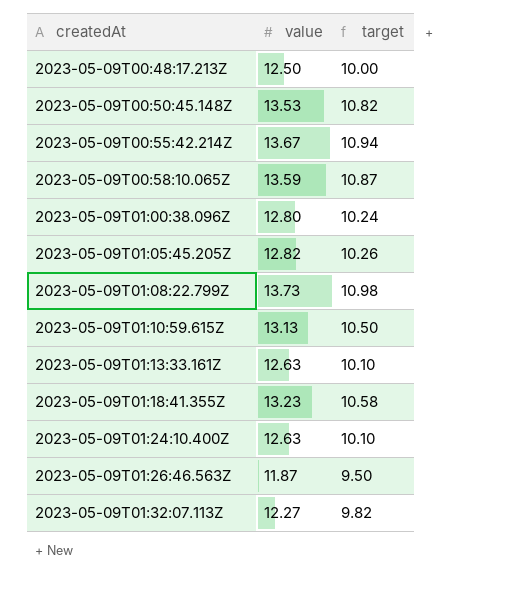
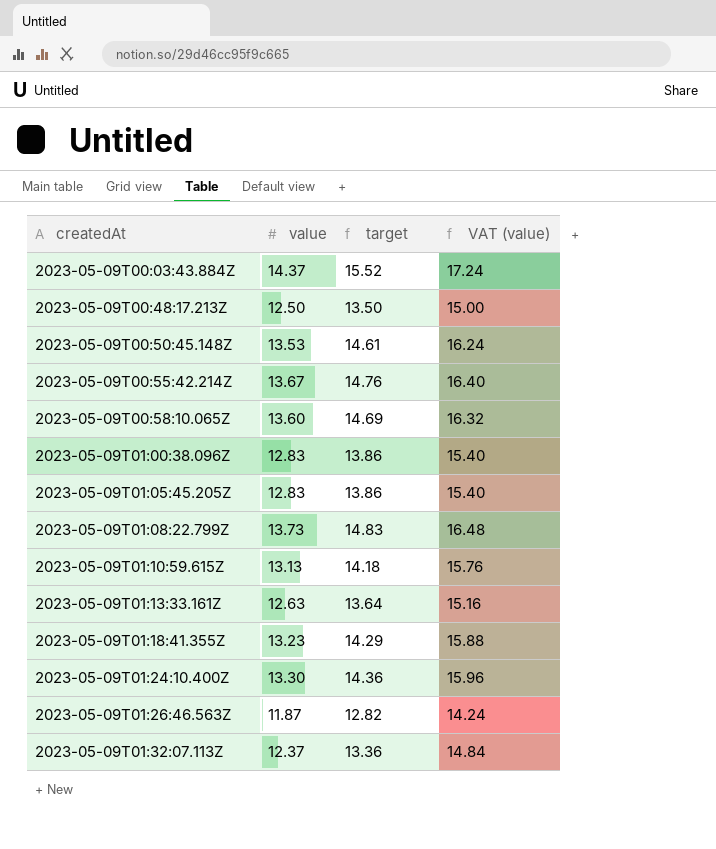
column target | formula: [value] * 0.8 -> [value] * 1.08
column VAT (value) | formula: none -> [value] * 1.2
row 2023-05-09T00:03:43.884Z: none -> 14.37 | 15.52 | 17.24
2023-05-09T00:58:10.065Z | value: 13.59 -> 13.60
2023-05-09T01:00:38.096Z | value: 12.80 -> 12.83
2023-05-09T01:05:45.205Z | value: 12.82 -> 12.83
2023-05-09T01:24:10.400Z | value: 12.63 -> 13.30
2023-05-09T01:32:07.113Z | value: 12.27 -> 12.37

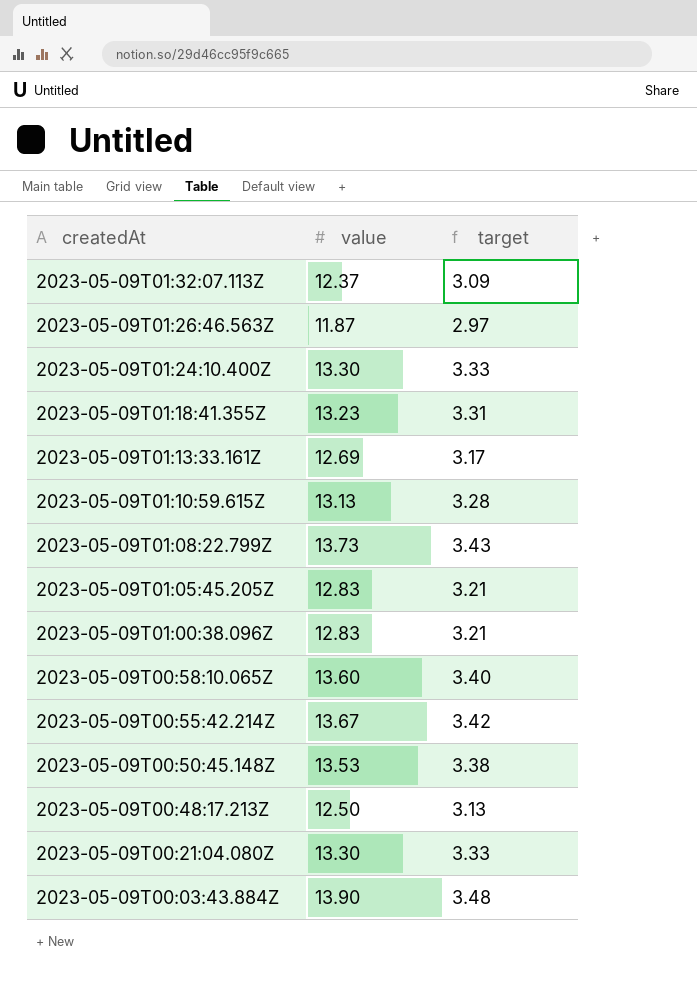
row order: createdAt ascending -> createdAt descending
column VAT (value) | formula: [value] * 1.2 -> none
column target | formula: [value] * 1.08 -> [value] * 0.25
2023-05-09T01:13:33.161Z | value: 12.63 -> 12.69
row 2023-05-09T00:21:04.080Z: none -> 13.30 | 3.33
2023-05-09T00:03:43.884Z | value: 14.37 -> 13.90

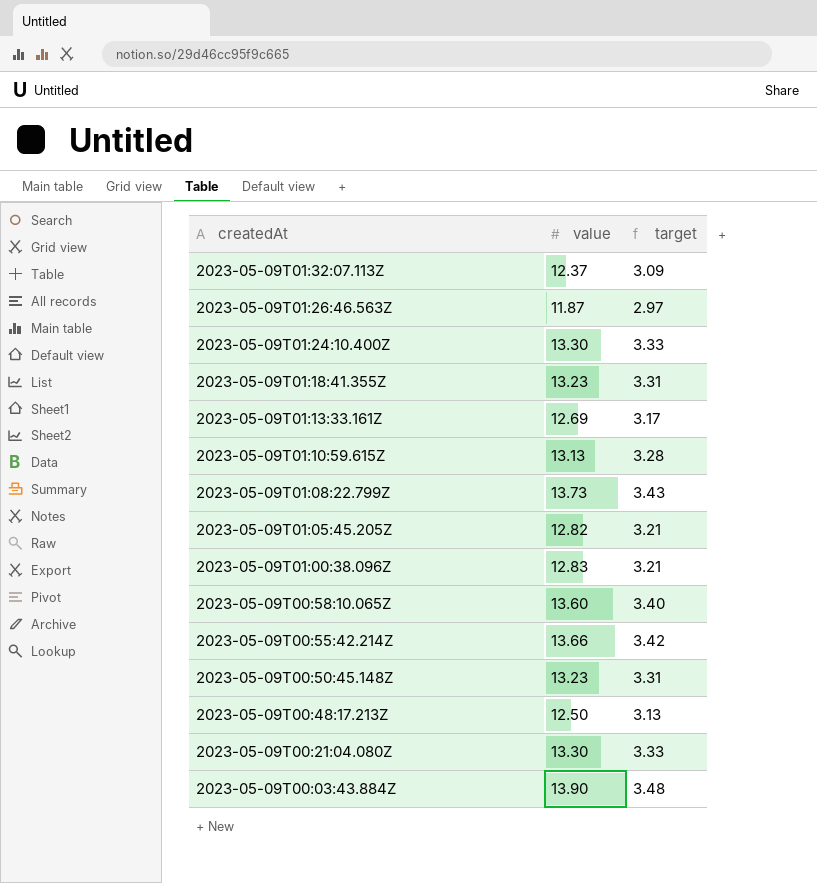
2023-05-09T01:05:45.205Z | value: 12.83 -> 12.82
2023-05-09T00:55:42.214Z | value: 13.67 -> 13.66
2023-05-09T00:50:45.148Z | value: 13.53 -> 13.23
2023-05-09T00:50:45.148Z | target: 3.38 -> 3.31

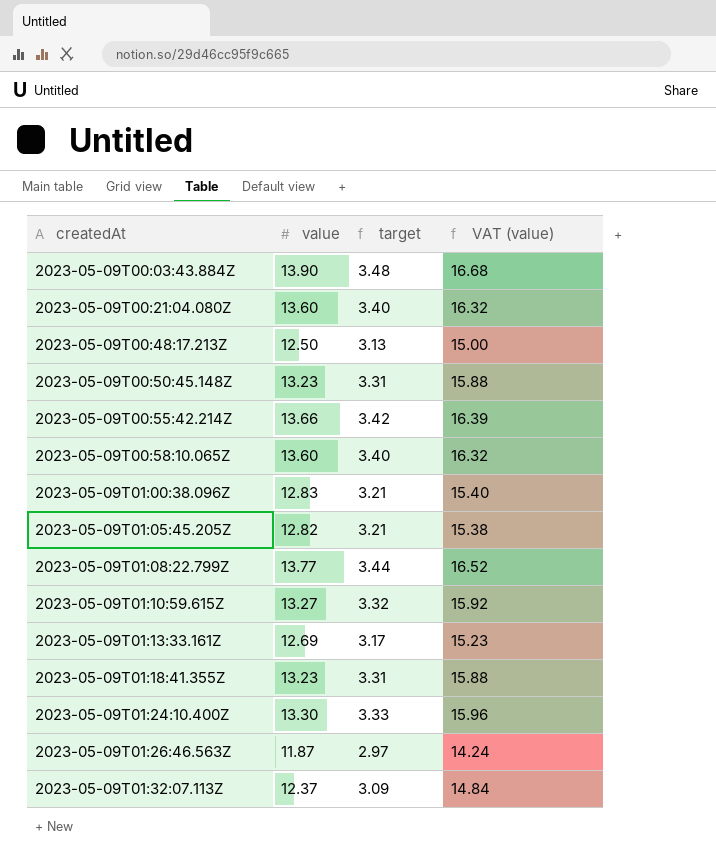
row order: createdAt descending -> createdAt ascending
column VAT (value) | formula: none -> [value] * 1.2
2023-05-09T00:21:04.080Z | value: 13.30 -> 13.60
2023-05-09T00:21:04.080Z | target: 3.33 -> 3.40
2023-05-09T01:08:22.799Z | value: 13.73 -> 13.77
2023-05-09T01:08:22.799Z | target: 3.43 -> 3.44
2023-05-09T01:10:59.615Z | value: 13.13 -> 13.27
2023-05-09T01:10:59.615Z | target: 3.28 -> 3.32

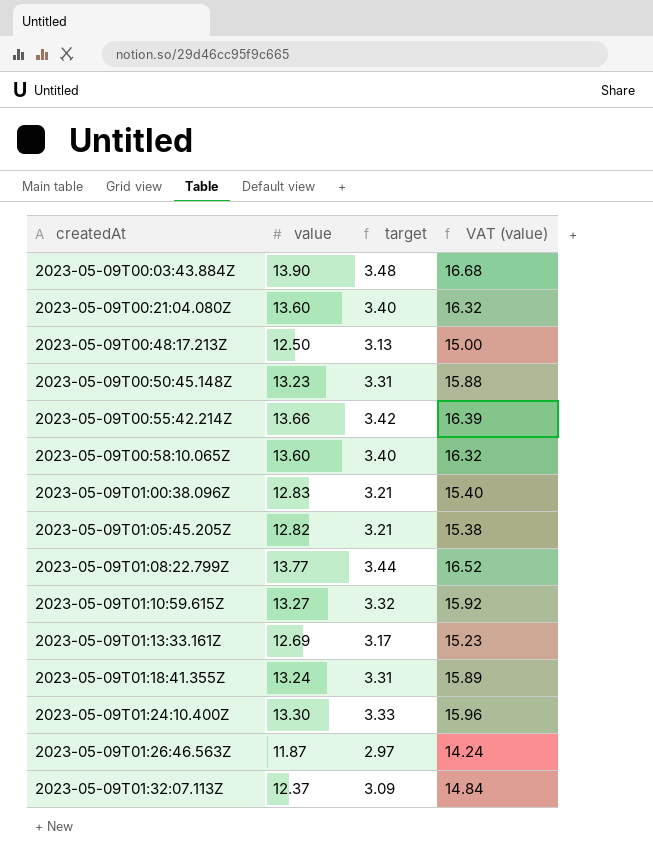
2023-05-09T01:18:41.355Z | value: 13.23 -> 13.24
2023-05-09T01:18:41.355Z | VAT (value): 15.88 -> 15.89

